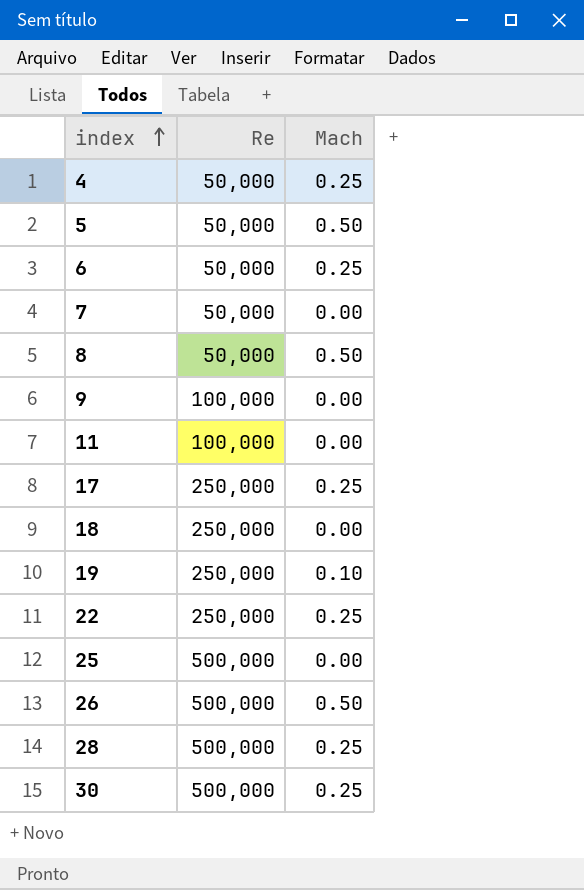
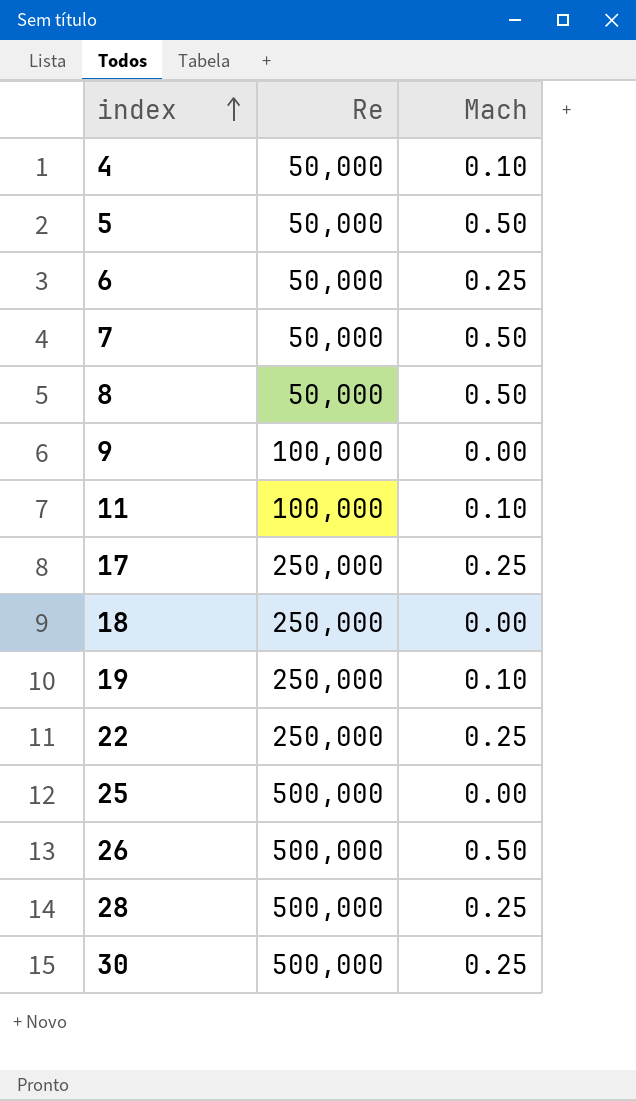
4 | Mach: 0.25 -> 0.10
7 | Mach: 0.00 -> 0.50
11 | Mach: 0.00 -> 0.10

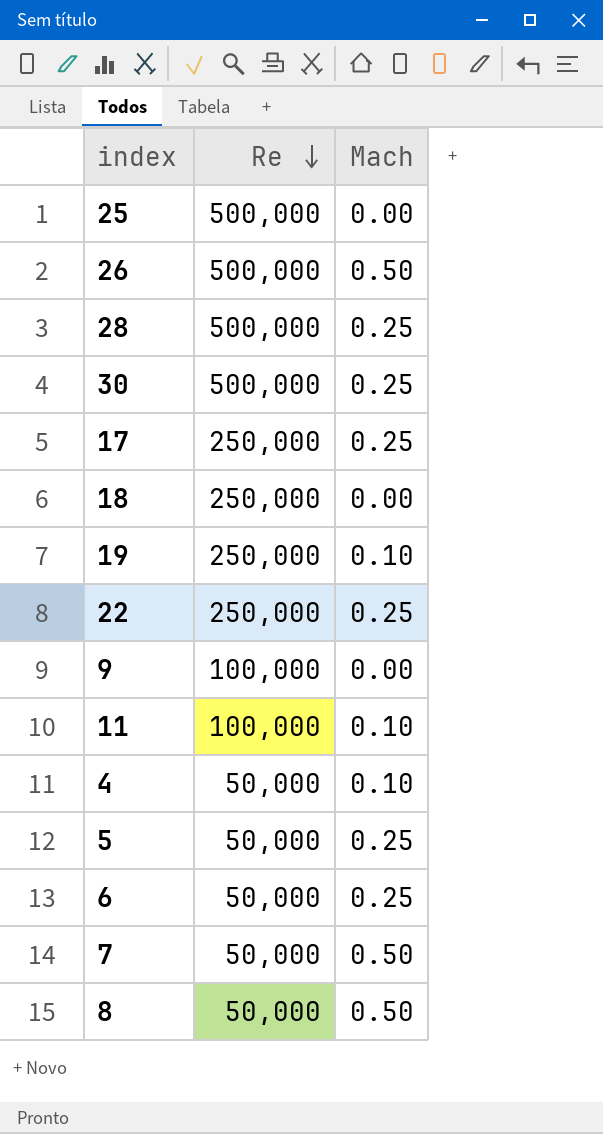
row order: index ascending -> Re descending
5 | Mach: 0.50 -> 0.25

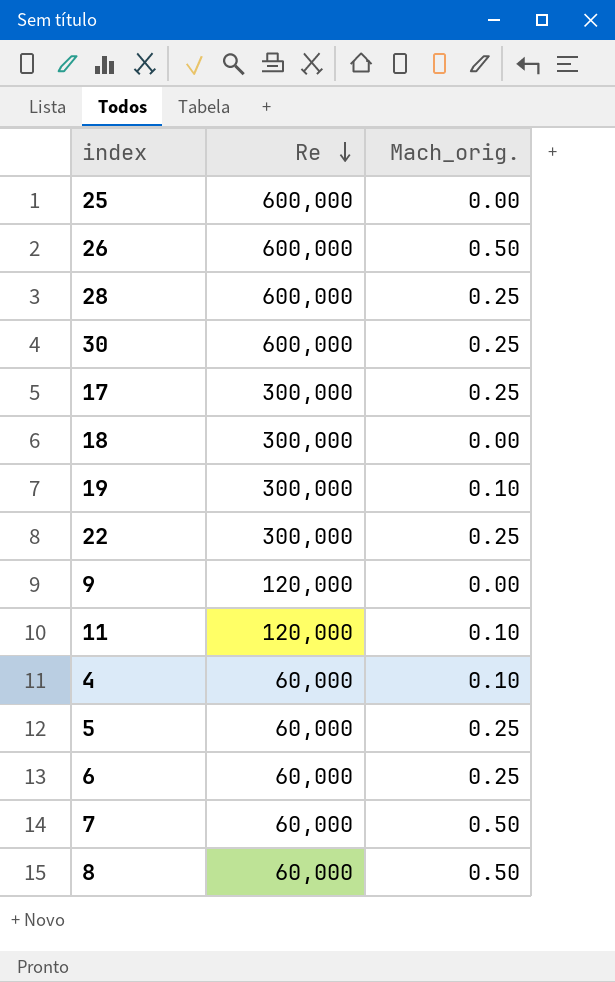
column name: Mach -> Mach_orig.
25 | Re: 500,000 -> 600,000
26 | Re: 500,000 -> 600,000
28 | Re: 500,000 -> 600,000
30 | Re: 500,000 -> 600,000
17 | Re: 250,000 -> 300,000
18 | Re: 250,000 -> 300,000
19 | Re: 250,000 -> 300,000
22 | Re: 250,000 -> 300,000
9 | Re: 100,000 -> 120,000
11 | Re: 100,000 -> 120,000
4 | Re: 50,000 -> 60,000
5 | Re: 50,000 -> 60,000
6 | Re: 50,000 -> 60,000
7 | Re: 50,000 -> 60,000
8 | Re: 50,000 -> 60,000

